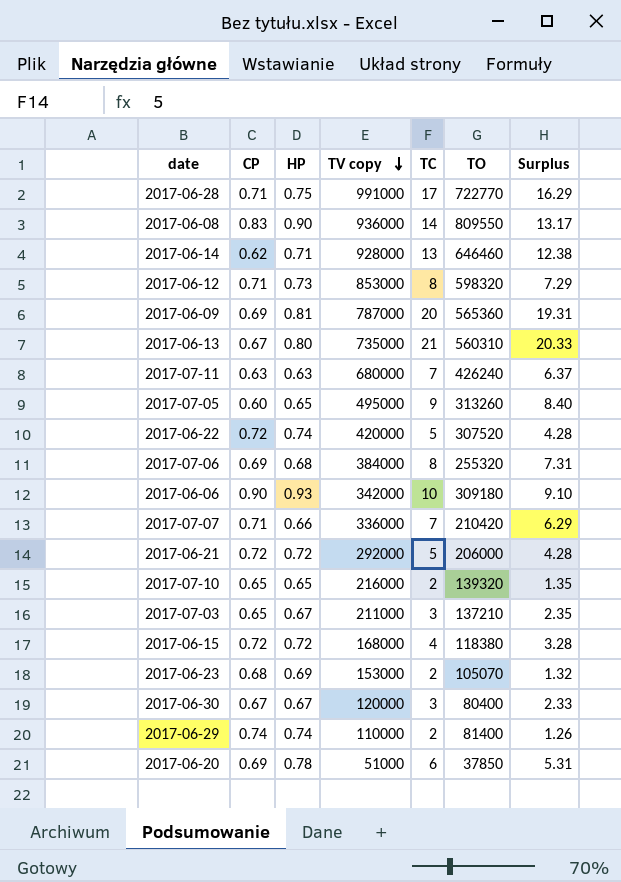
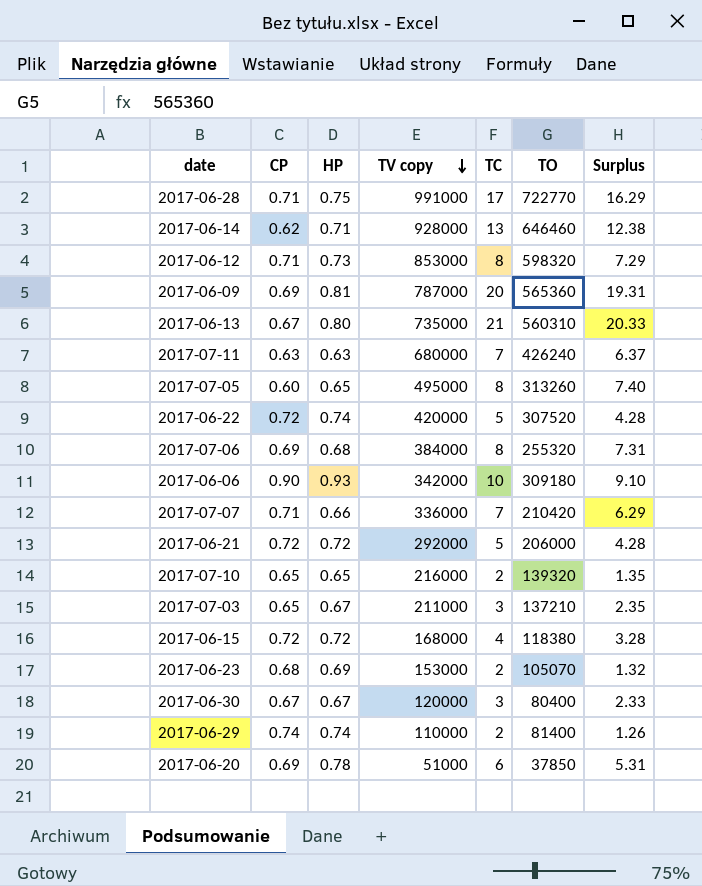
row 2017-06-08: 0.83 | 0.90 | 936000 | 14 | 809550 | 13.17 -> none
2017-07-05 | TC: 9 -> 8
2017-07-05 | Surplus: 8.40 -> 7.40

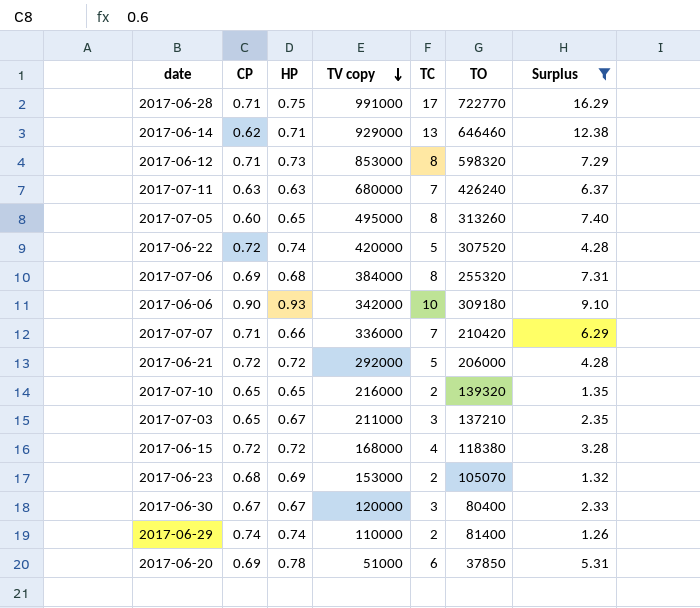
filter: none -> Surplus <= 16.29
2017-06-14 | TV copy: 928000 -> 929000

